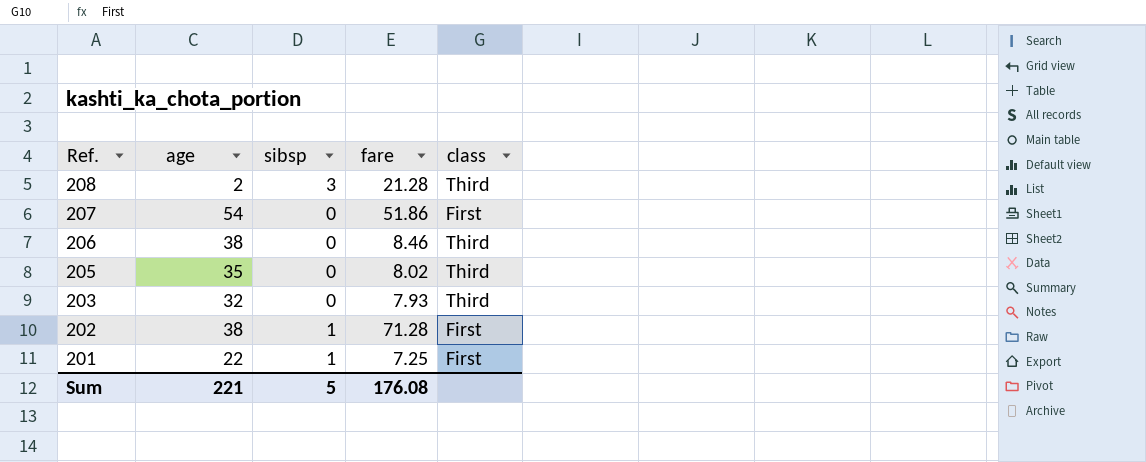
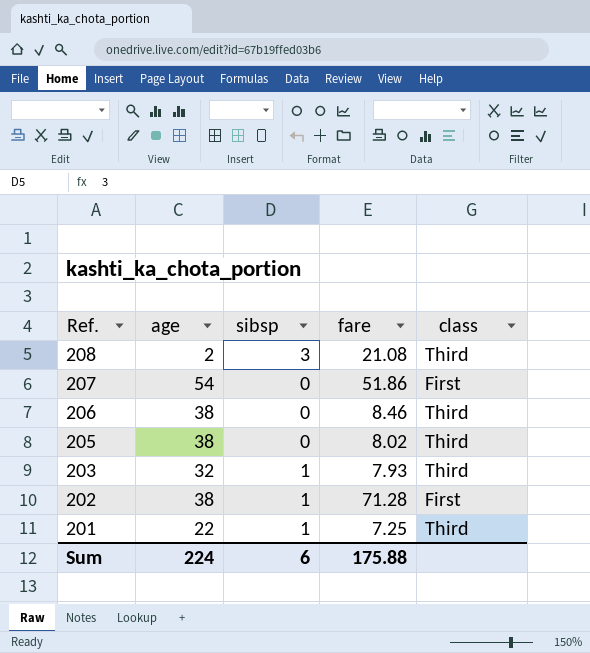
208 | fare: 21.28 -> 21.08
205 | age: 35 -> 38
203 | sibsp: 0 -> 1
201 | class: First -> Third
Sum | age: 221 -> 224
Sum | sibsp: 5 -> 6
Sum | fare: 176.08 -> 175.88

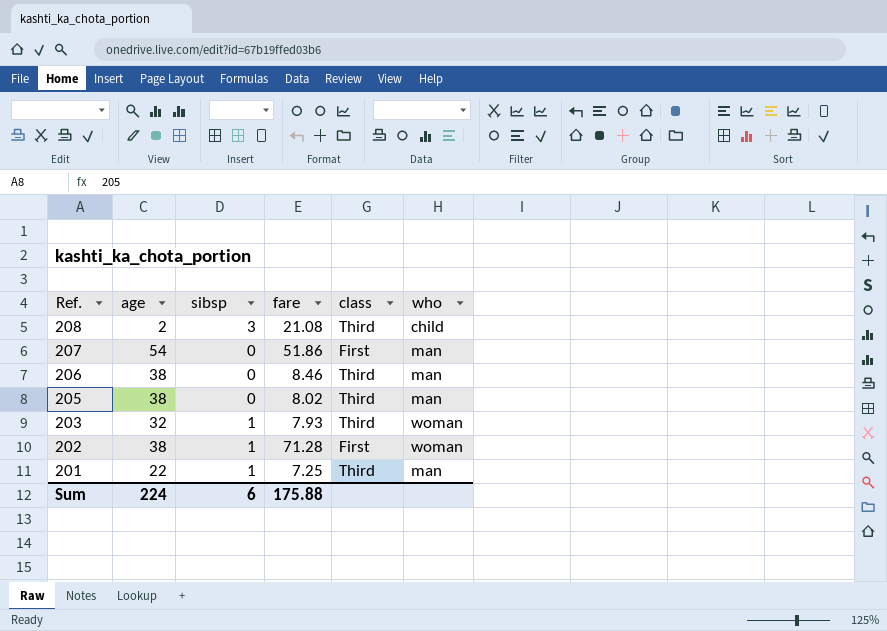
column who | position: none -> 6

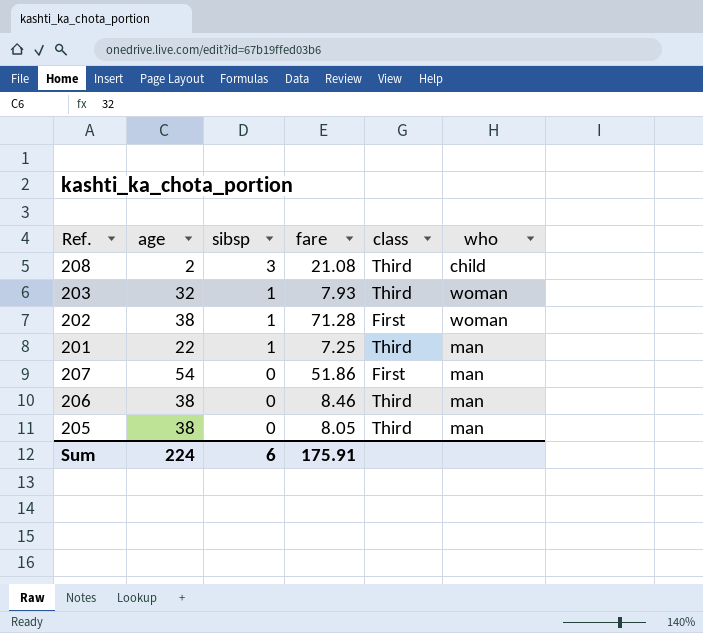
row order: Ref. descending -> sibsp descending
205 | fare: 8.02 -> 8.05
Sum | fare: 175.88 -> 175.91

